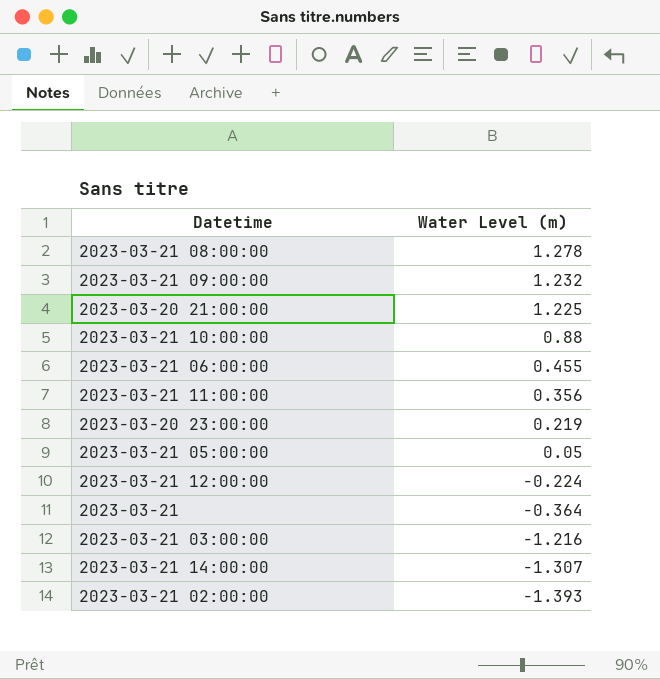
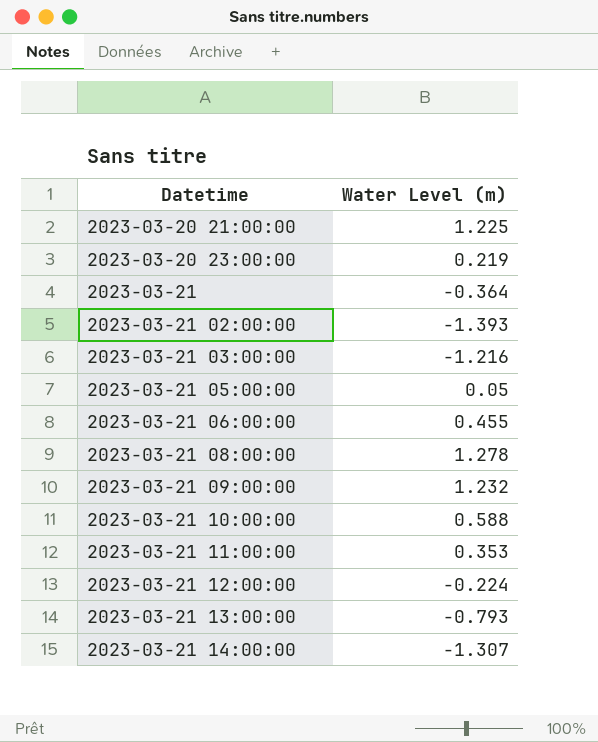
row order: Water Level (m) descending -> Datetime ascending
2023-03-21 10:00:00 | Water Level (m): 0.88 -> 0.588
2023-03-21 11:00:00 | Water Level (m): 0.356 -> 0.353
row 2023-03-21 13:00:00: none -> -0.793

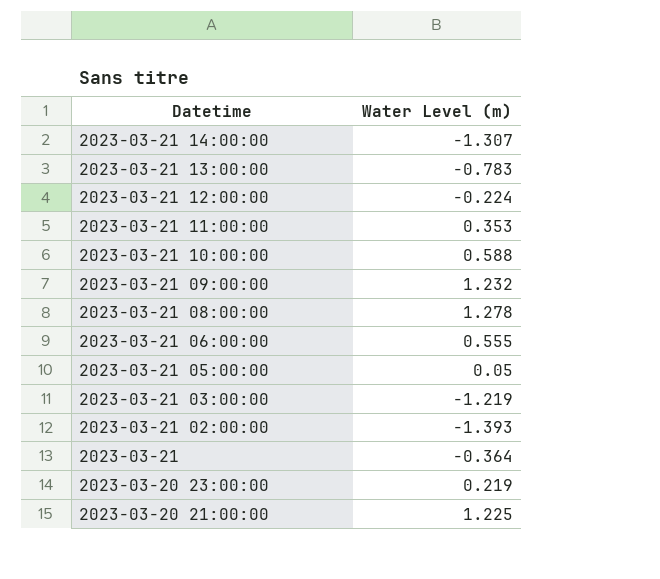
row order: Datetime ascending -> Datetime descending
2023-03-21 13:00:00 | Water Level (m): -0.793 -> -0.783
2023-03-21 06:00:00 | Water Level (m): 0.455 -> 0.555
2023-03-21 03:00:00 | Water Level (m): -1.216 -> -1.219

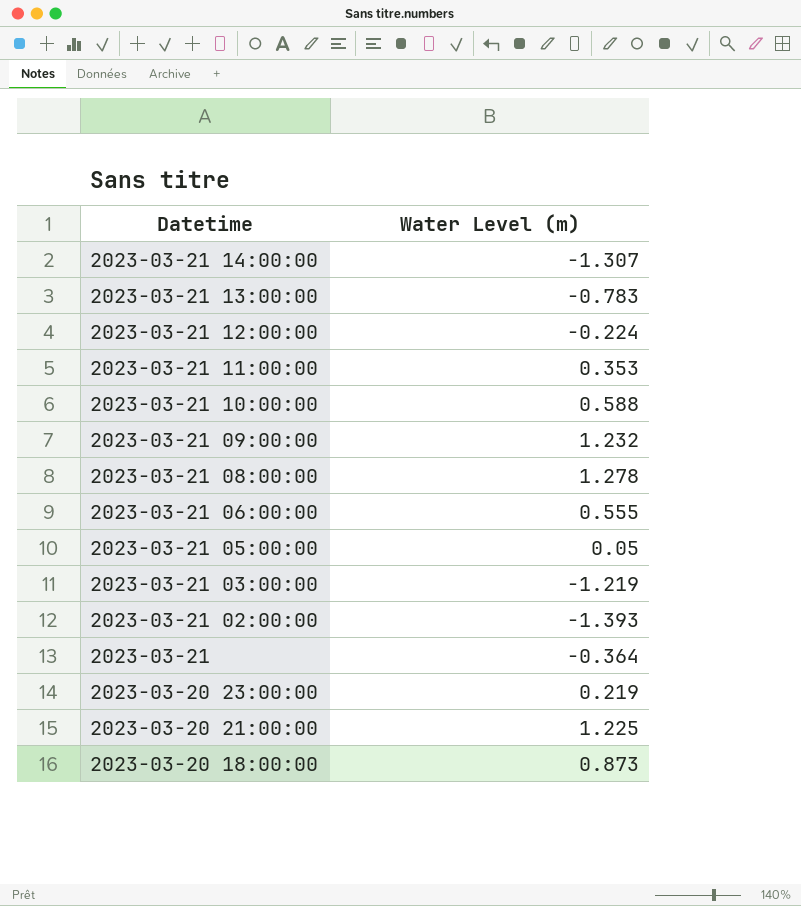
row 2023-03-20 18:00:00: none -> 0.873

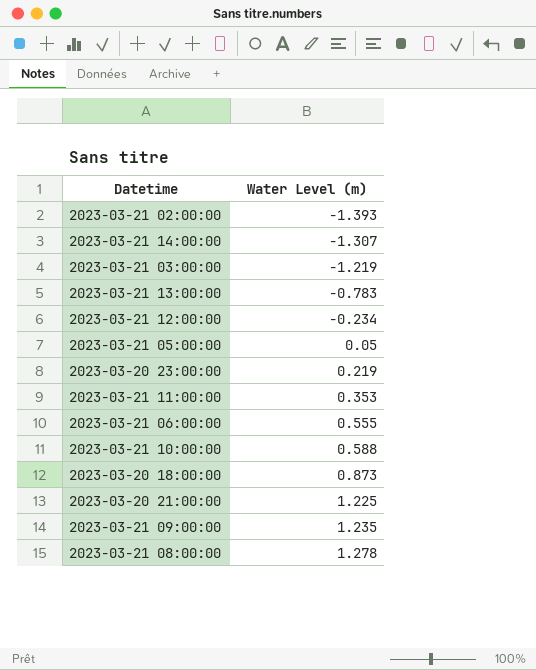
row order: Datetime descending -> Water Level (m) ascending
row 2023-03-21: -0.364 -> none
2023-03-21 12:00:00 | Water Level (m): -0.224 -> -0.234
2023-03-21 09:00:00 | Water Level (m): 1.232 -> 1.235

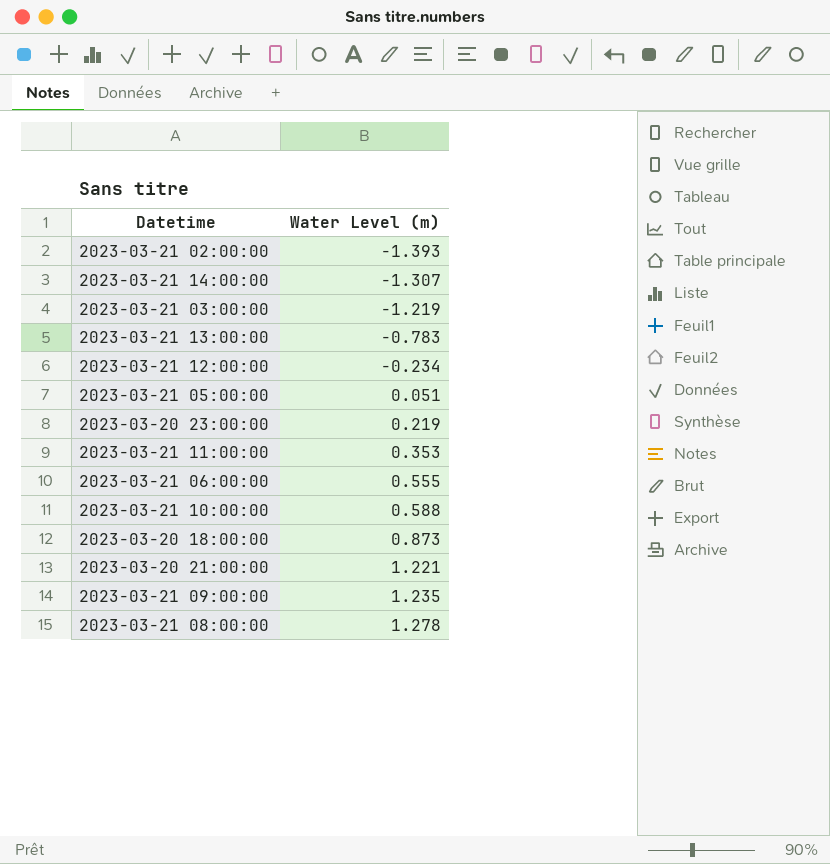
2023-03-21 05:00:00 | Water Level (m): 0.05 -> 0.051
2023-03-20 21:00:00 | Water Level (m): 1.225 -> 1.221

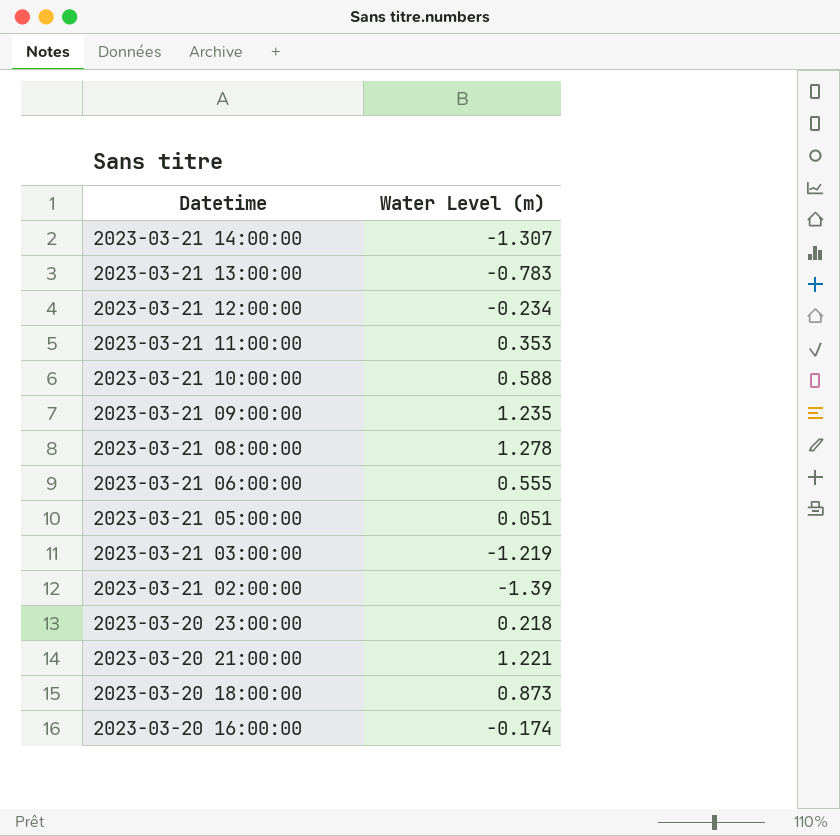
row order: Water Level (m) ascending -> Datetime descending
2023-03-21 02:00:00 | Water Level (m): -1.393 -> -1.39
2023-03-20 23:00:00 | Water Level (m): 0.219 -> 0.218
row 2023-03-20 16:00:00: none -> -0.174

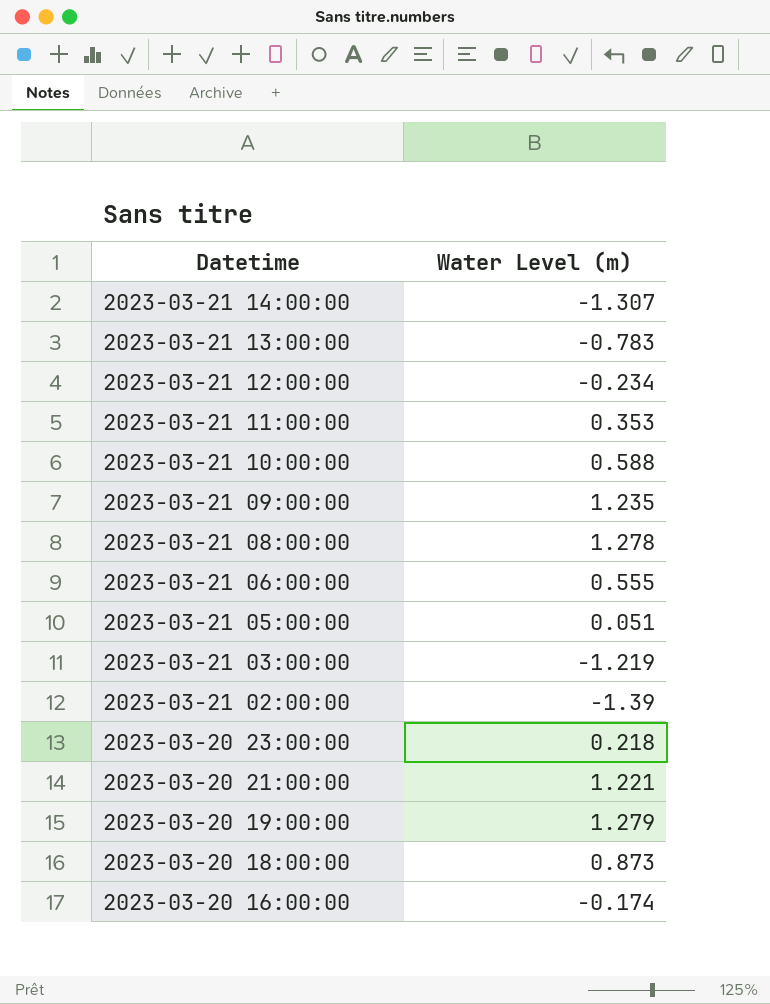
row 2023-03-20 19:00:00: none -> 1.279

